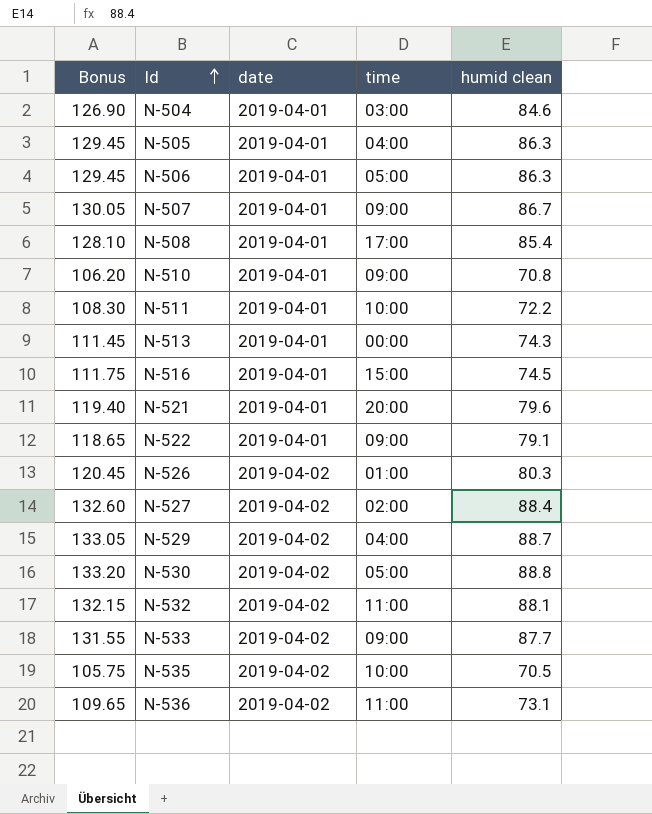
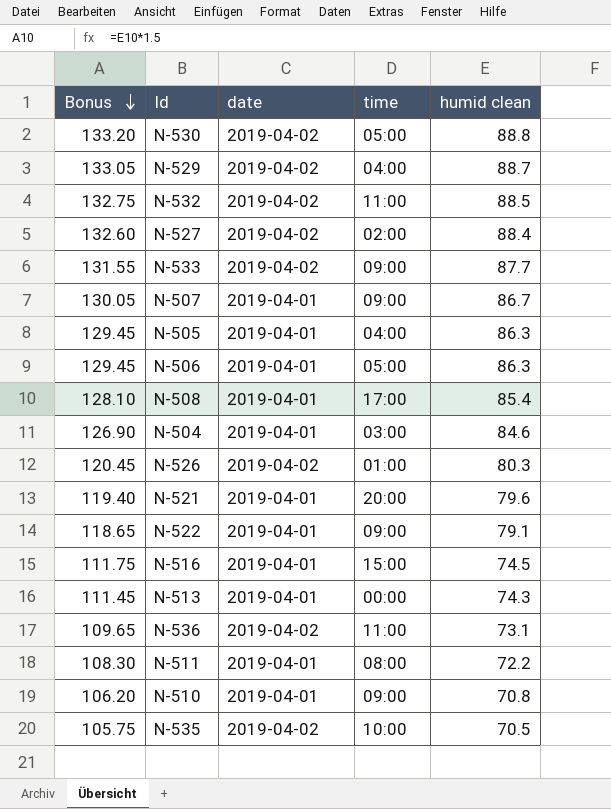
row order: Id ascending -> Bonus descending
N-532 | Bonus: 132.15 -> 132.75
N-532 | humid clean: 88.1 -> 88.5
N-511 | time: 10:00 -> 08:00

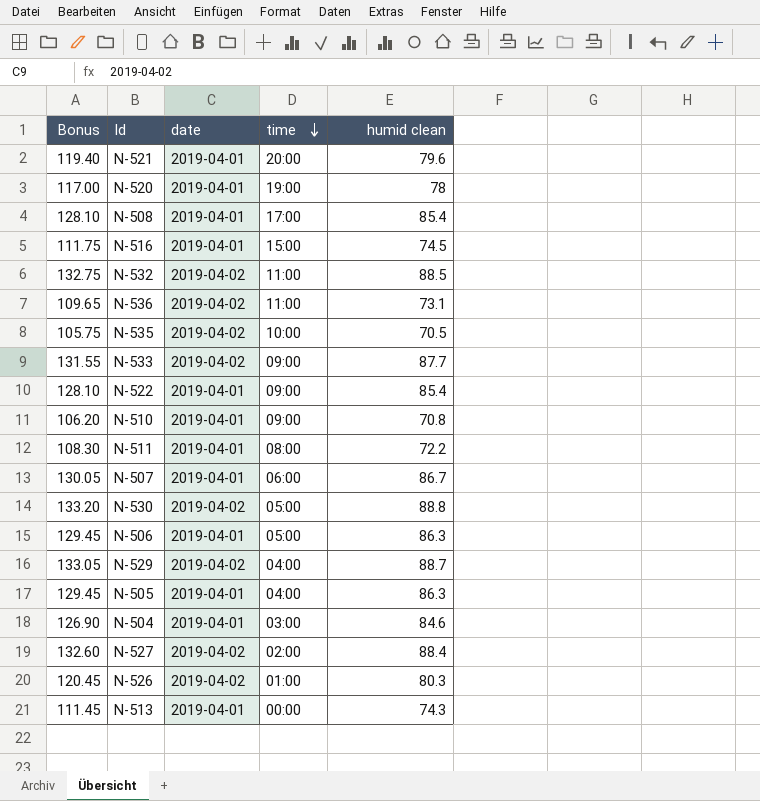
row order: Bonus descending -> time descending
row N-520: none -> 117.00 | 2019-04-01 | 19:00 | 78
N-522 | Bonus: 118.65 -> 128.10
N-522 | humid clean: 79.1 -> 85.4
N-507 | time: 09:00 -> 06:00

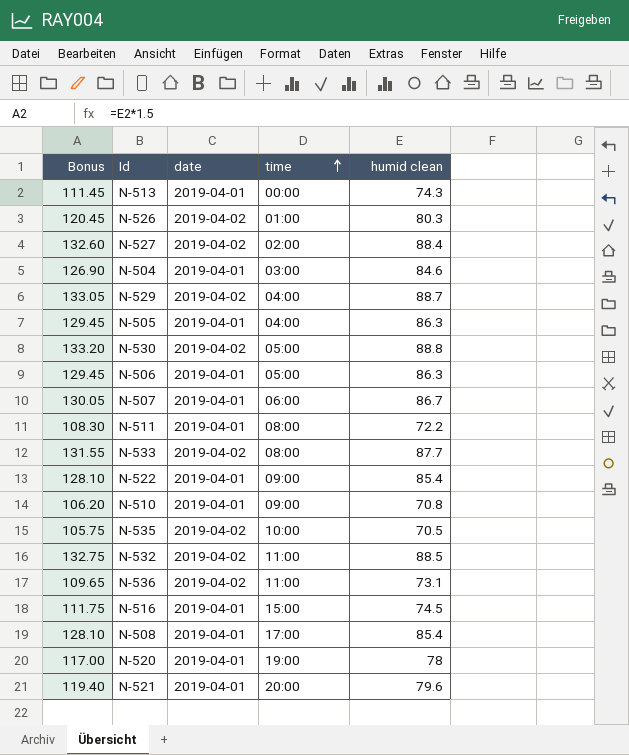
row order: time descending -> time ascending
N-533 | time: 09:00 -> 08:00

